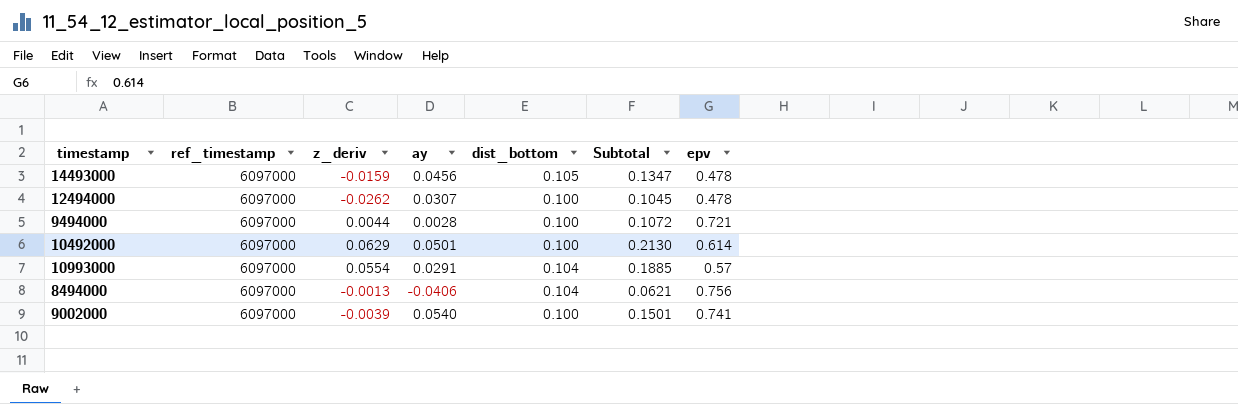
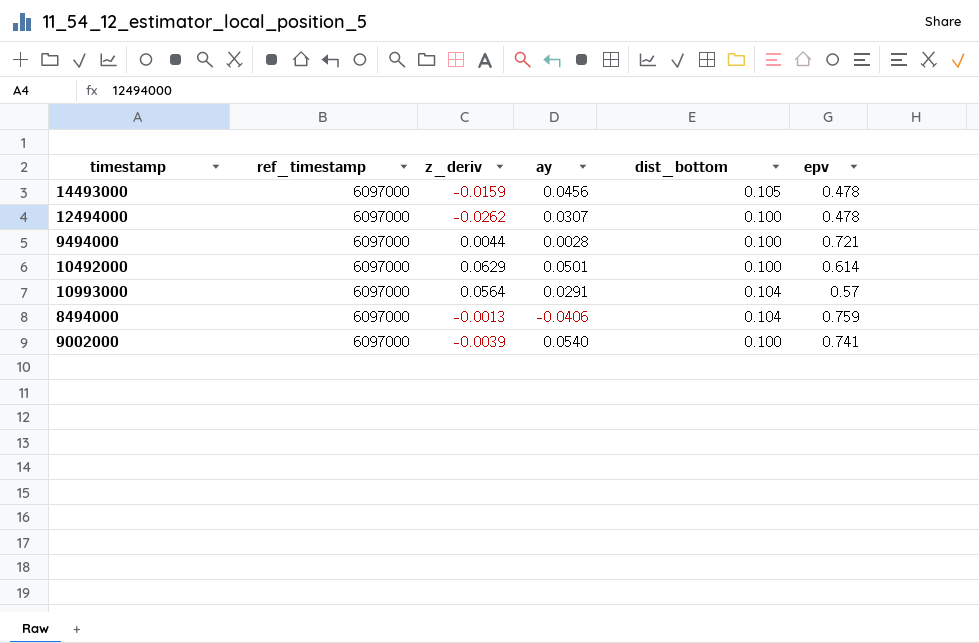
column Subtotal | formula: [z_deriv] + [ay] + [dist_bottom] -> none
10993000 | z_deriv: 0.0554 -> 0.0564
8494000 | epv: 0.756 -> 0.759

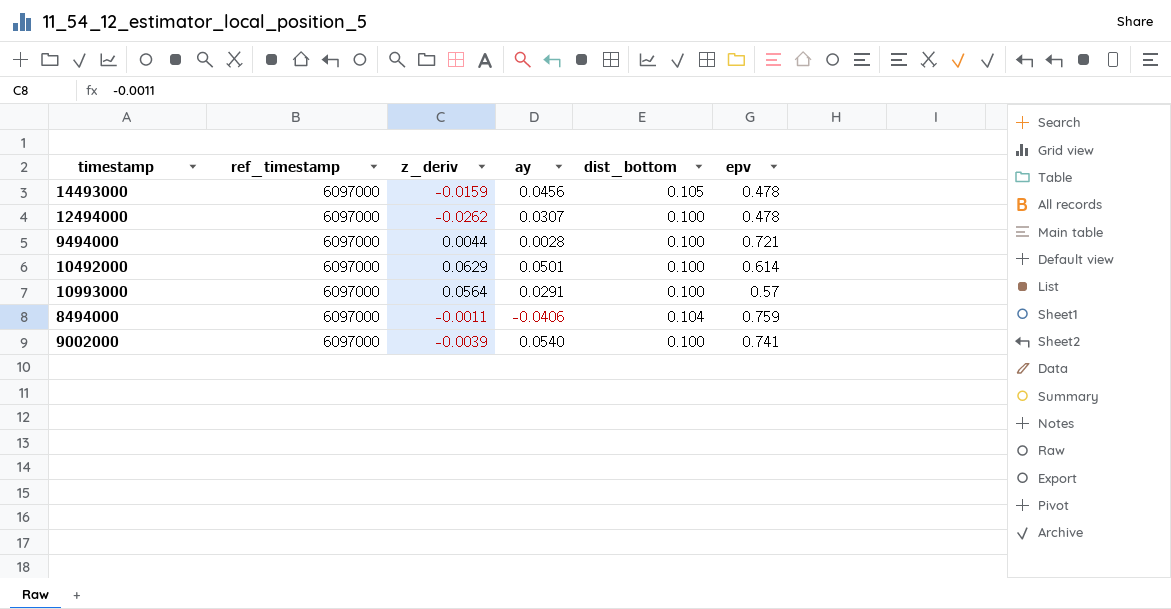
10993000 | dist_bottom: 0.104 -> 0.100
8494000 | z_deriv: -0.0013 -> -0.0011

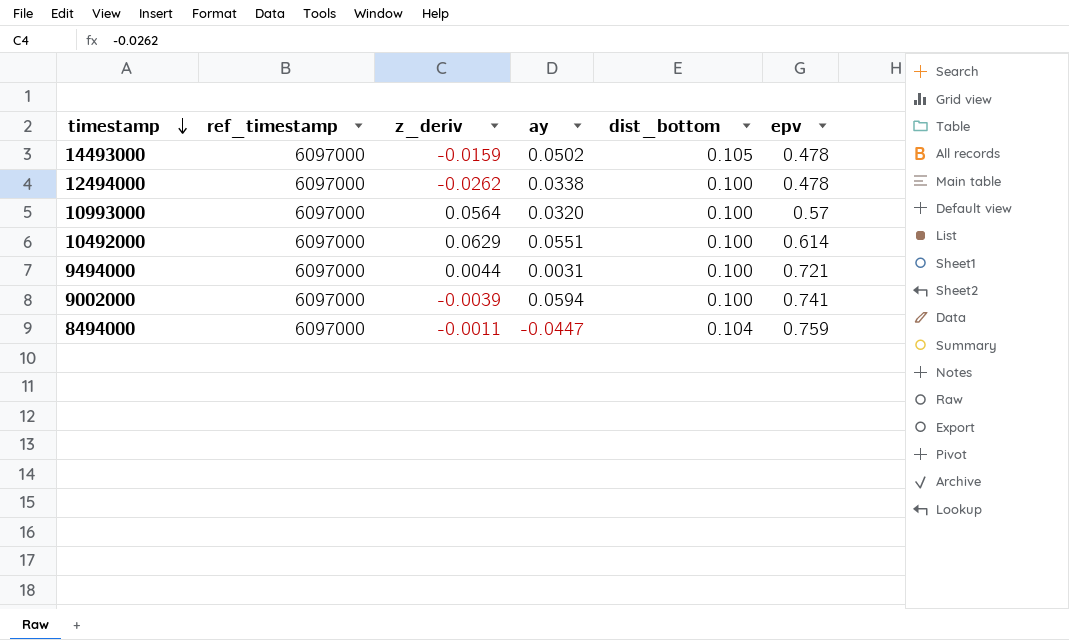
row order: none -> timestamp descending
14493000 | ay: 0.0456 -> 0.0502
12494000 | ay: 0.0307 -> 0.0338
10993000 | ay: 0.0291 -> 0.0320
10492000 | ay: 0.0501 -> 0.0551
9494000 | ay: 0.0028 -> 0.0031
9002000 | ay: 0.0540 -> 0.0594
8494000 | ay: -0.0406 -> -0.0447

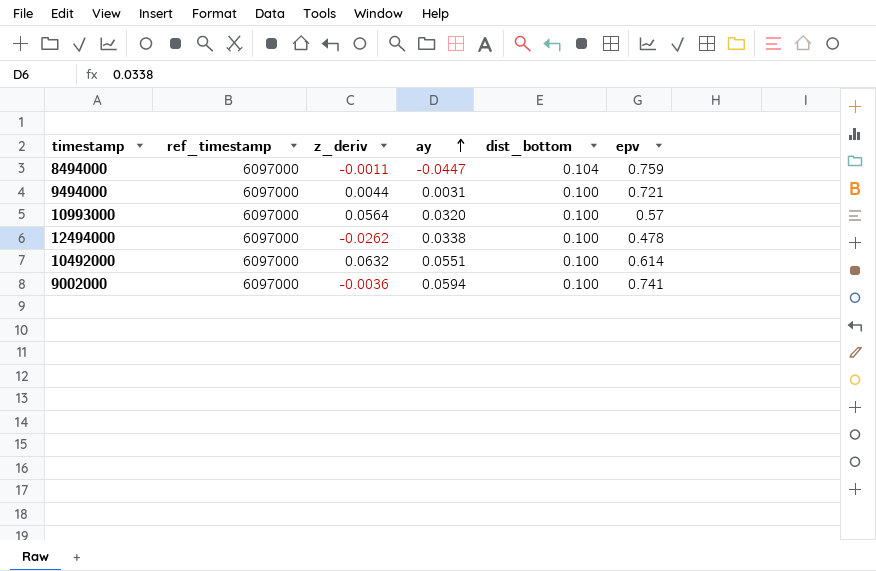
row order: timestamp descending -> ay ascending
row 14493000: 6097000 | -0.0159 | 0.0502 | 0.105 | 0.478 -> none
10492000 | z_deriv: 0.0629 -> 0.0632
9002000 | z_deriv: -0.0039 -> -0.0036

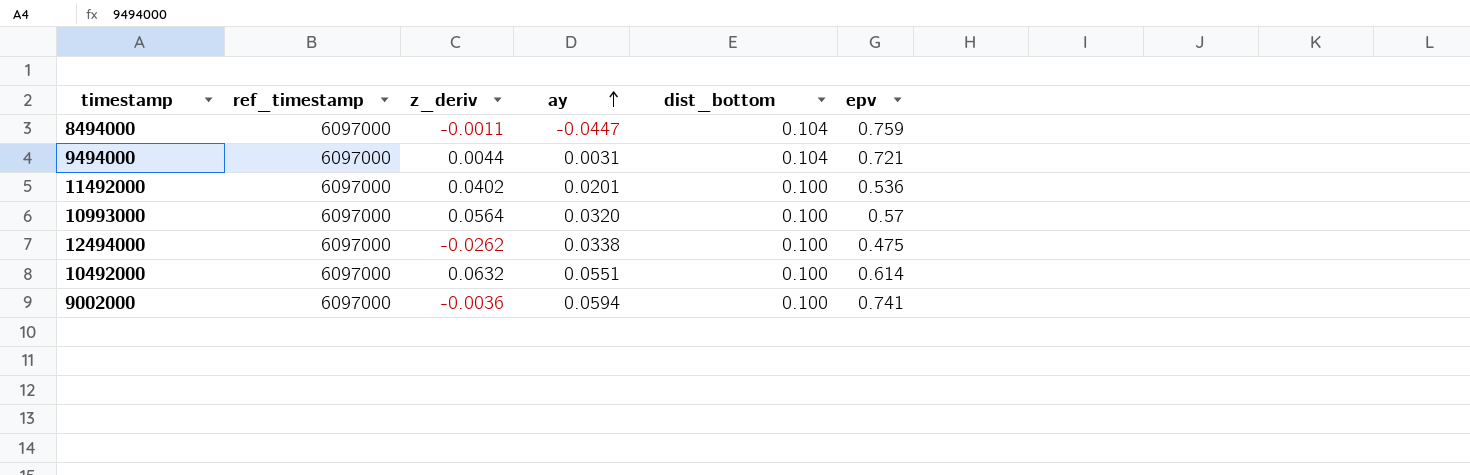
9494000 | dist_bottom: 0.100 -> 0.104
row 11492000: none -> 6097000 | 0.0402 | 0.0201 | 0.100 | 0.536
12494000 | epv: 0.478 -> 0.475

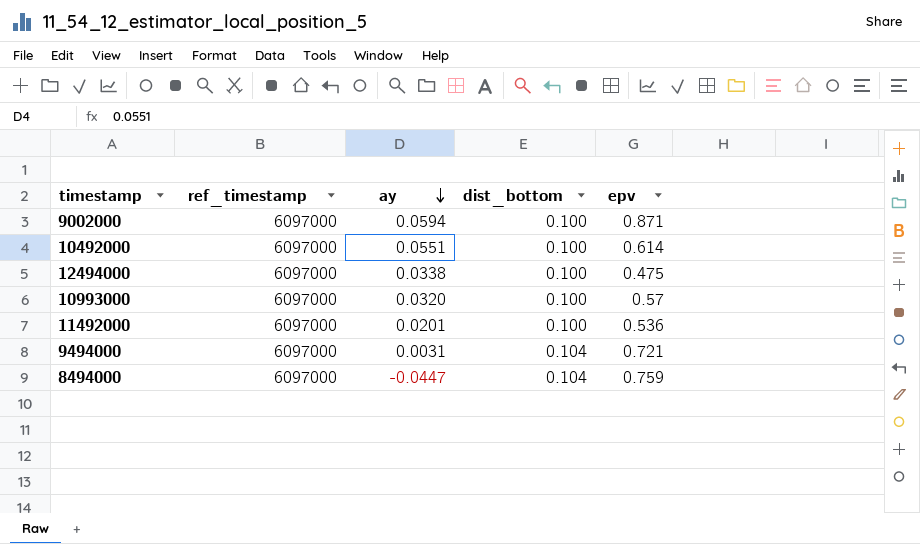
row order: ay ascending -> ay descending
column z_deriv | position: 3 -> none
9002000 | epv: 0.741 -> 0.871

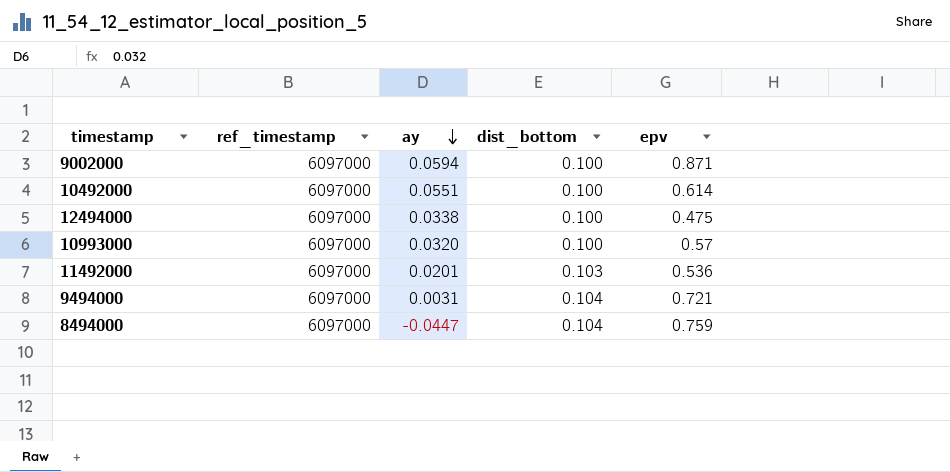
11492000 | dist_bottom: 0.100 -> 0.103

